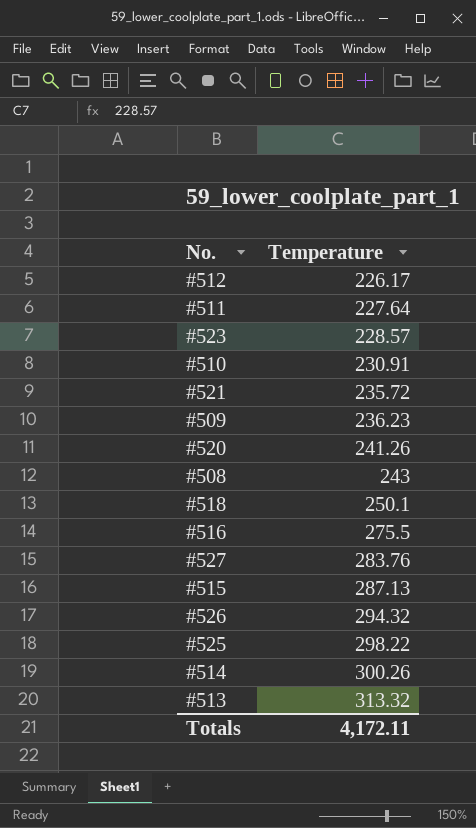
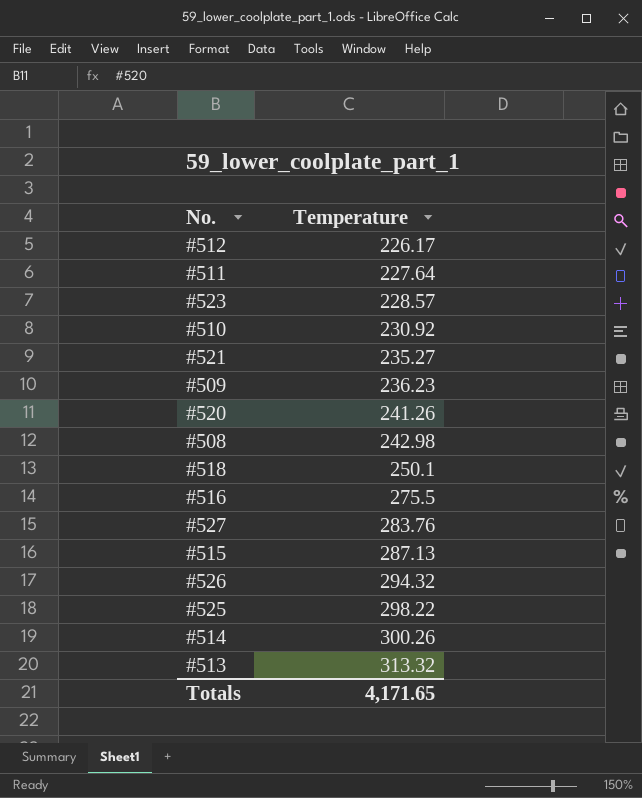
#510 | Temperature: 230.91 -> 230.92
#521 | Temperature: 235.72 -> 235.27
#508 | Temperature: 243 -> 242.98
Totals | Temperature: 4,172.11 -> 4,171.65

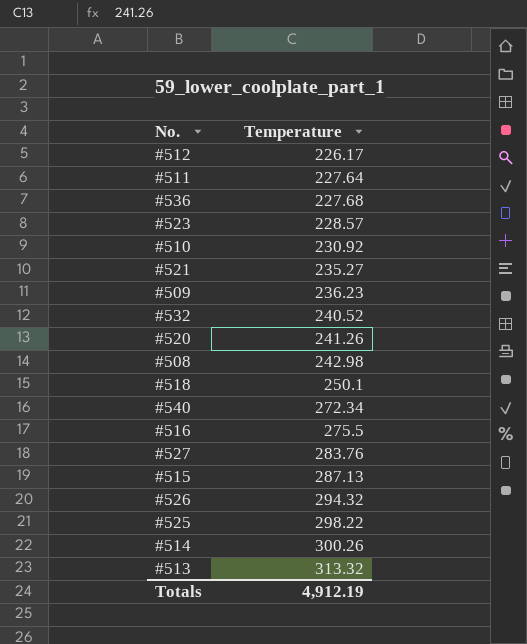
row #536: none -> 227.68
row #532: none -> 240.52
row #540: none -> 272.34
Totals | Temperature: 4,171.65 -> 4,912.19

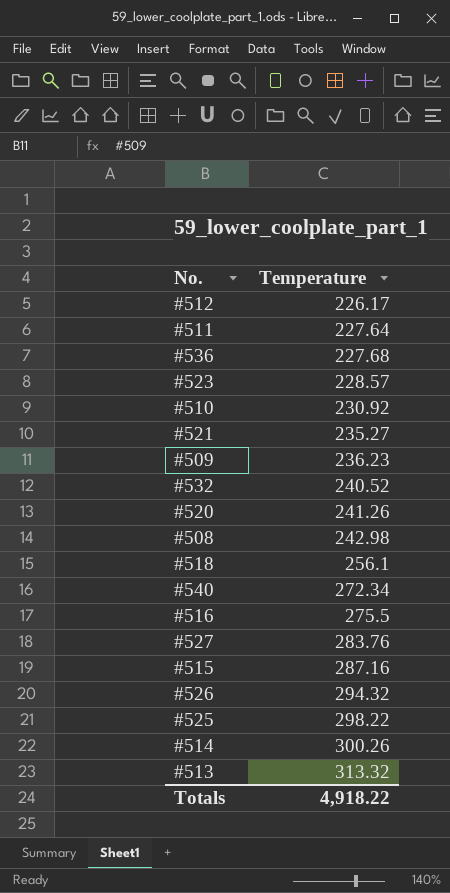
#518 | Temperature: 250.1 -> 256.1
#515 | Temperature: 287.13 -> 287.16
Totals | Temperature: 4,912.19 -> 4,918.22

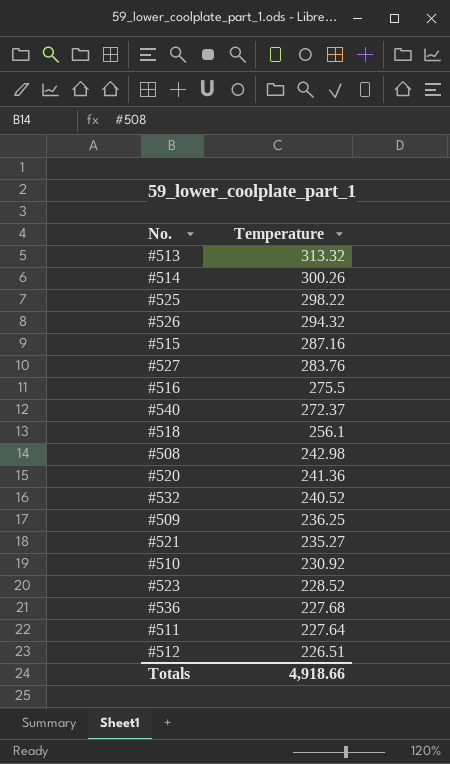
row order: Temperature ascending -> Temperature descending
#540 | Temperature: 272.34 -> 272.37
#520 | Temperature: 241.26 -> 241.36
#509 | Temperature: 236.23 -> 236.25
#523 | Temperature: 228.57 -> 228.52
#512 | Temperature: 226.17 -> 226.51
Totals | Temperature: 4,918.22 -> 4,918.66

